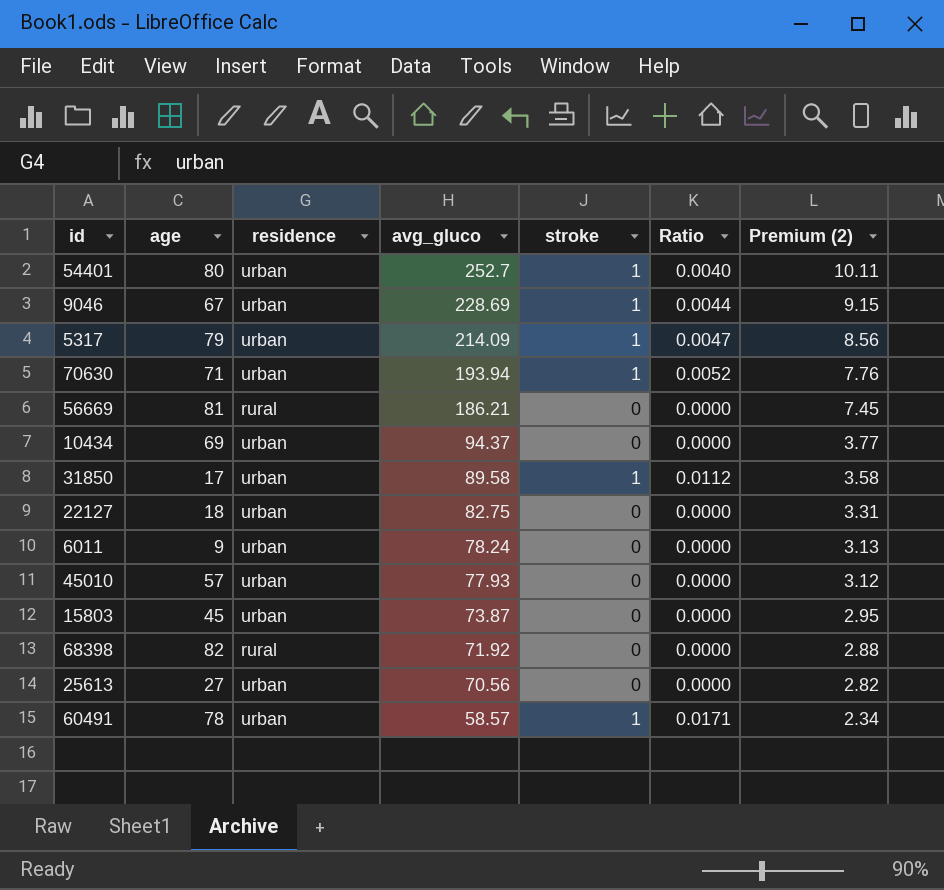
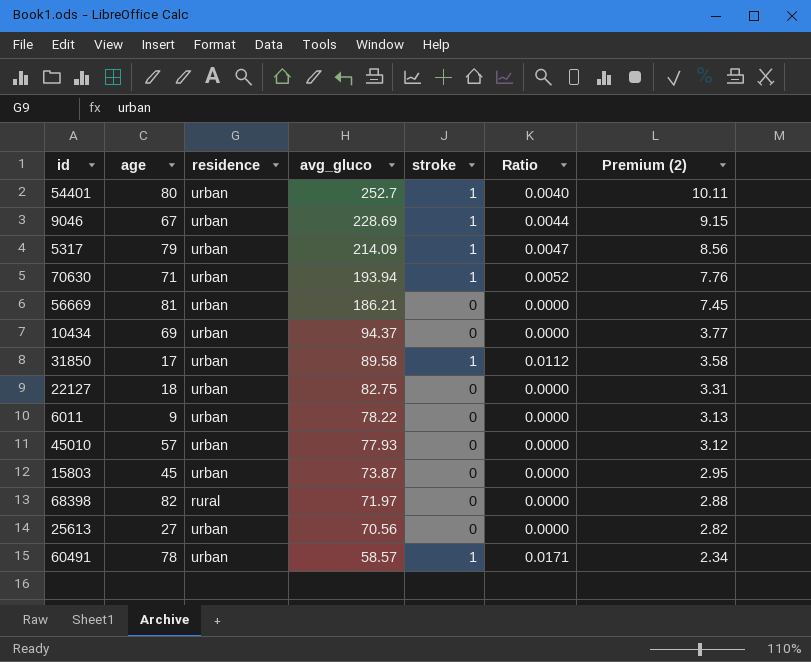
56669 | residence: rural -> urban
6011 | avg_gluco: 78.24 -> 78.22
68398 | avg_gluco: 71.92 -> 71.97

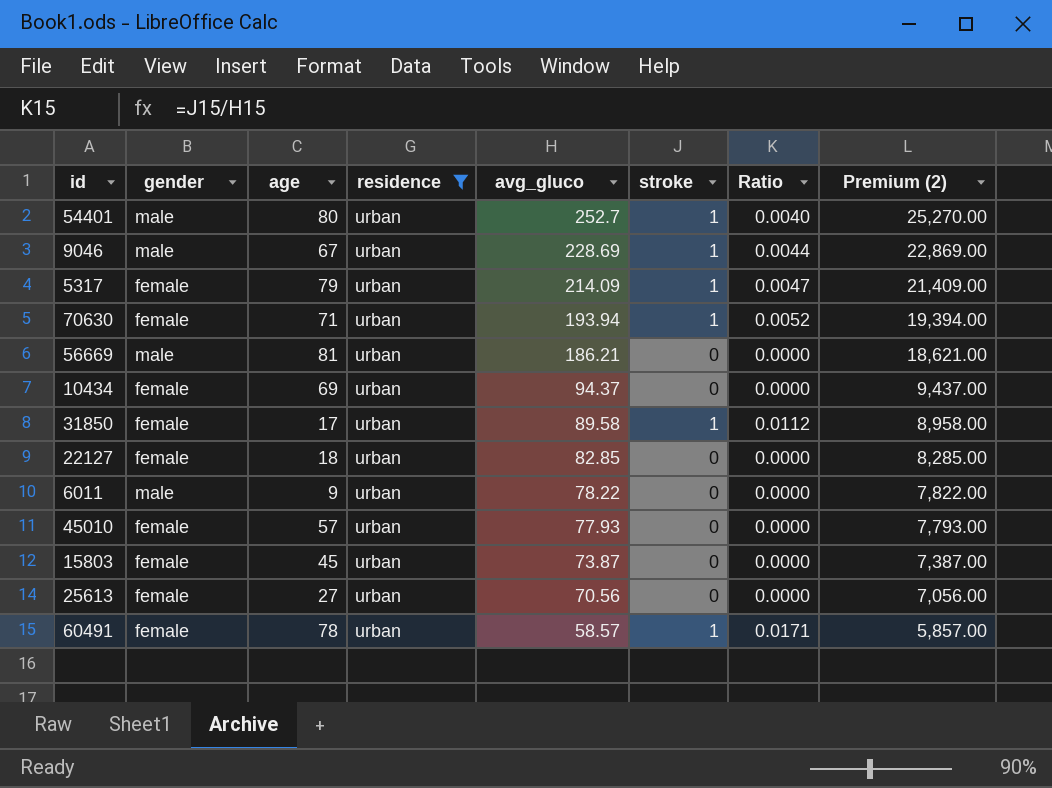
filter: none -> residence = urban
column gender | position: none -> 2
column Premium (2) | formula: [avg_gluco] * 0.04 -> [avg_gluco] * 100
22127 | avg_gluco: 82.75 -> 82.85

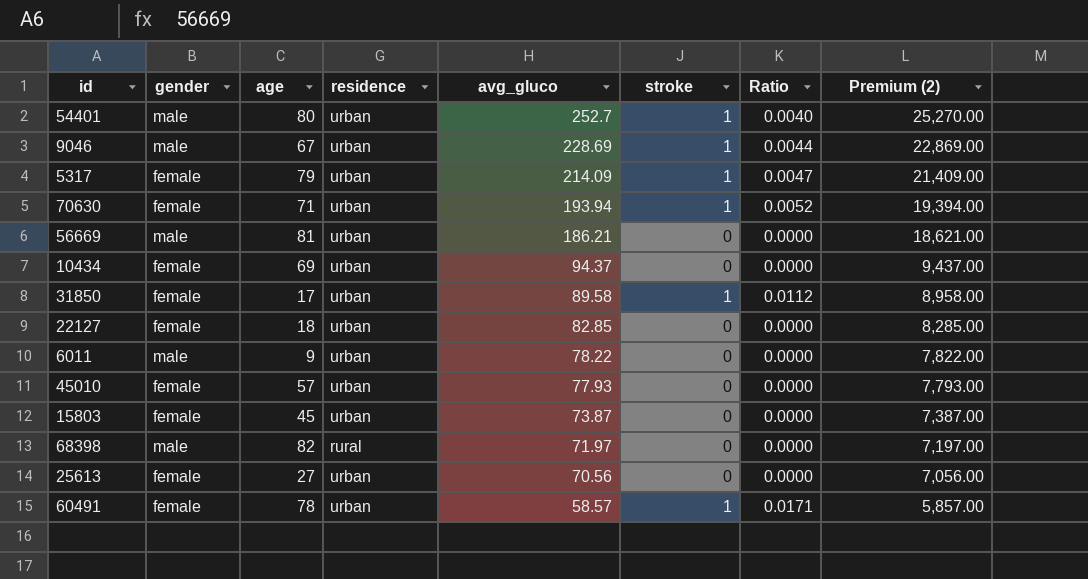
filter: residence = urban -> none

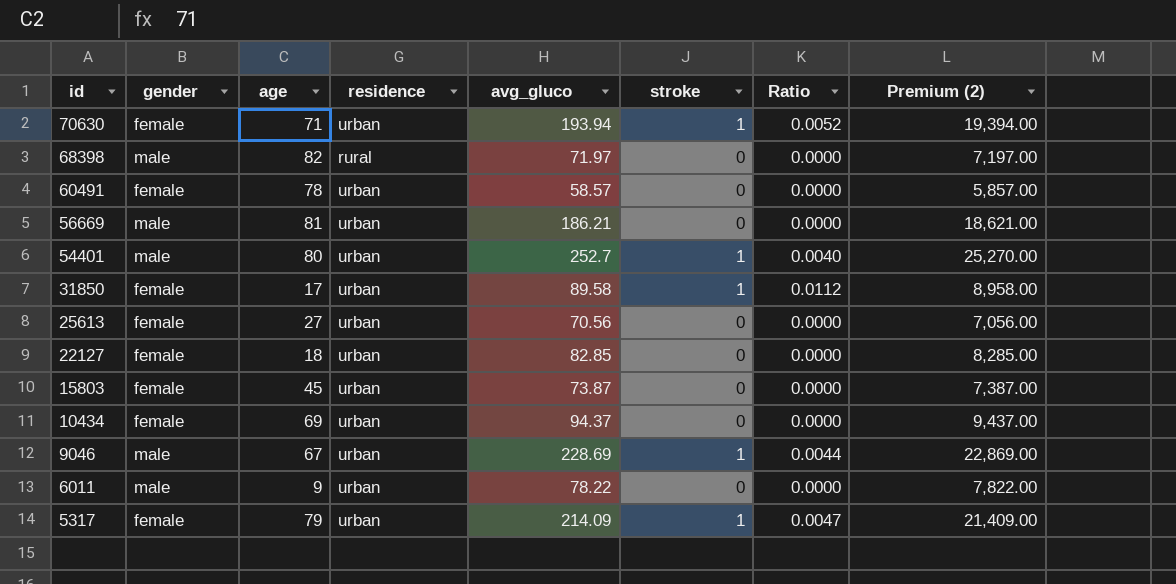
row order: avg_gluco descending -> id descending
row 45010: female | 57 | urban | 77.93 | 0 | 0.0000 | 7,793.00 -> none
60491 | stroke: 1 -> 0
60491 | Ratio: 0.0171 -> 0.0000

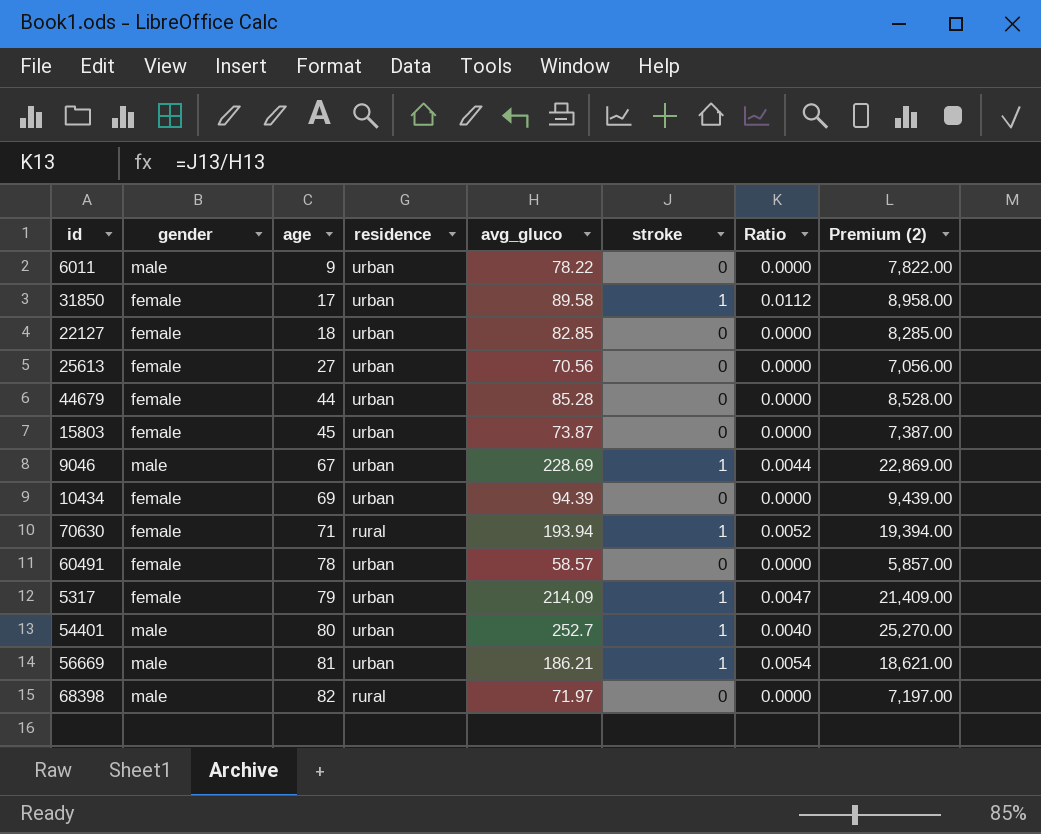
row order: id descending -> age ascending
row 44679: none -> female | 44 | urban | 85.28 | 0 | 0.0000 | 8,528.00
10434 | avg_gluco: 94.37 -> 94.39
10434 | Premium (2): 9,437.00 -> 9,439.00
70630 | residence: urban -> rural
56669 | stroke: 0 -> 1
56669 | Ratio: 0.0000 -> 0.0054

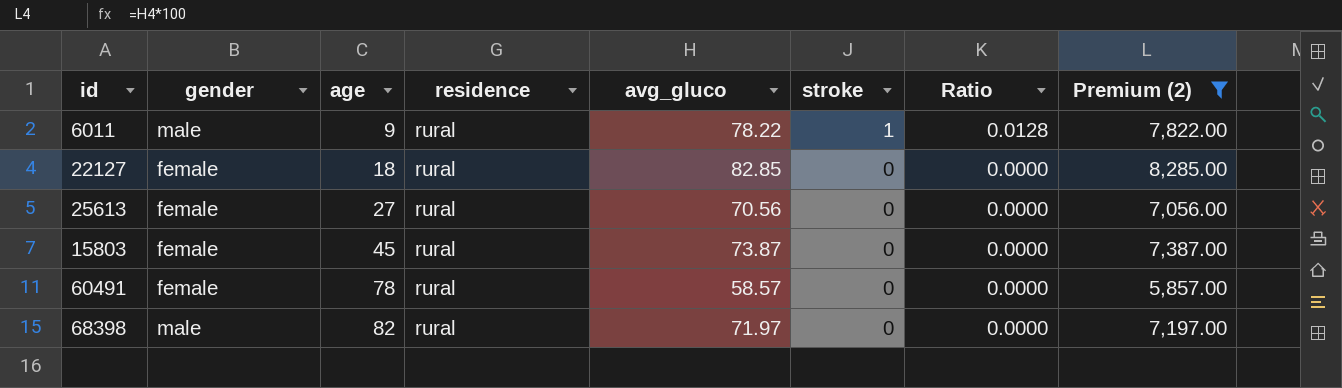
filter: none -> Premium (2) <= 8,285.00
6011 | residence: urban -> rural
6011 | stroke: 0 -> 1
6011 | Ratio: 0.0000 -> 0.0128
22127 | residence: urban -> rural
25613 | residence: urban -> rural
15803 | residence: urban -> rural
60491 | residence: urban -> rural

